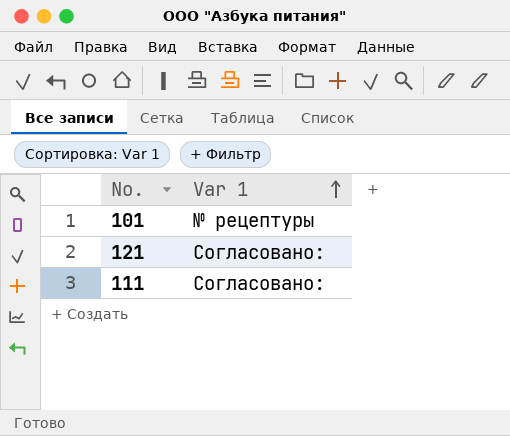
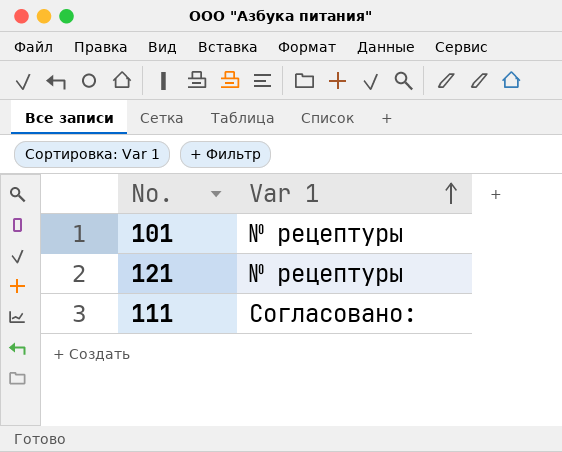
121 | Var 1: Согласовано: -> № рецептуры

